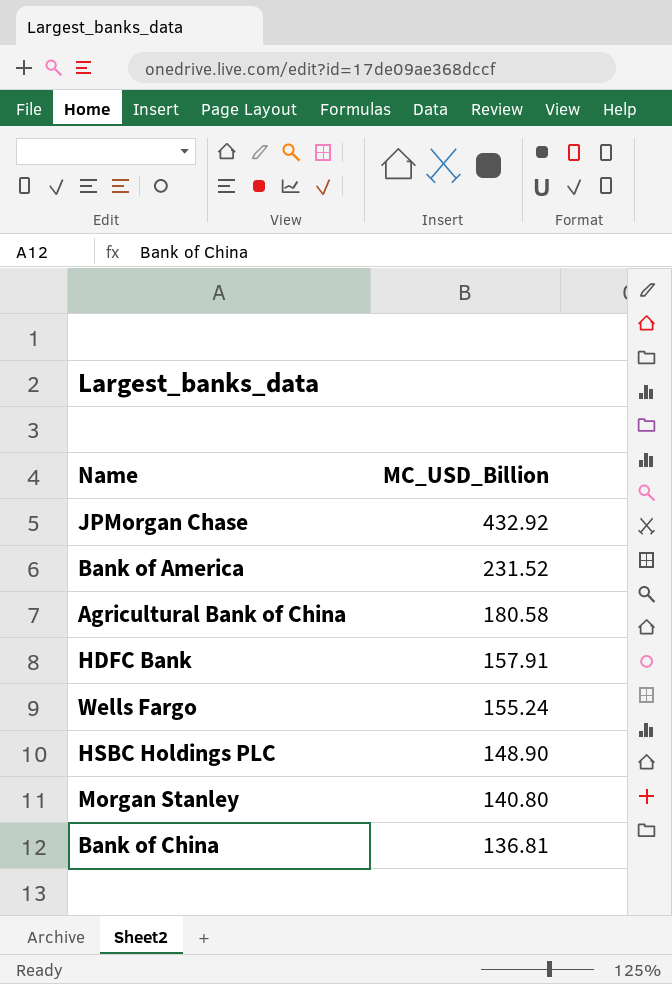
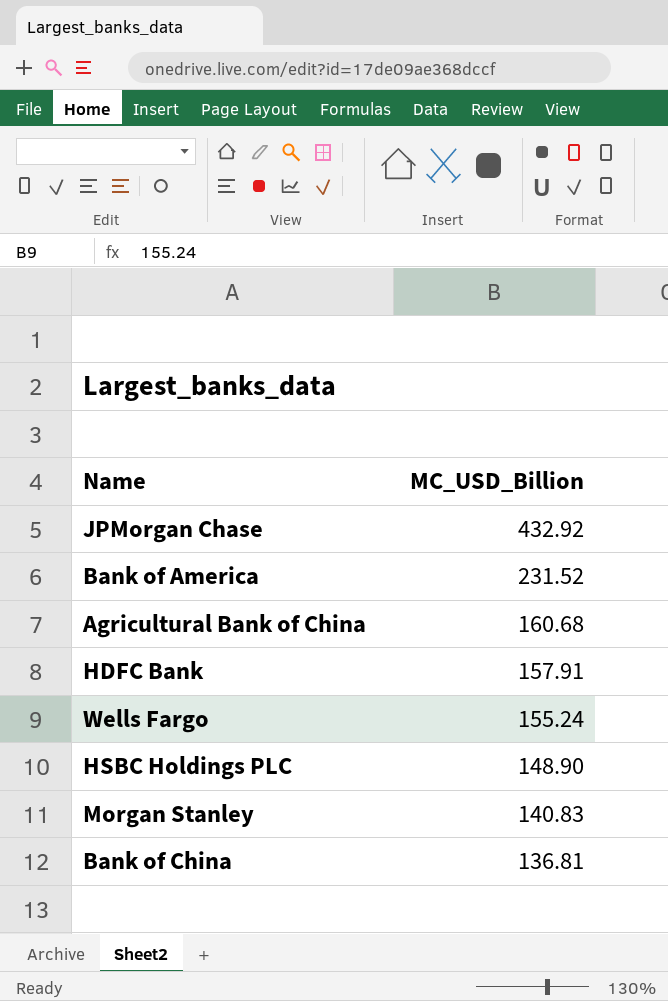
Agricultural Bank of China | MC_USD_Billion: 180.58 -> 160.68
Morgan Stanley | MC_USD_Billion: 140.80 -> 140.83

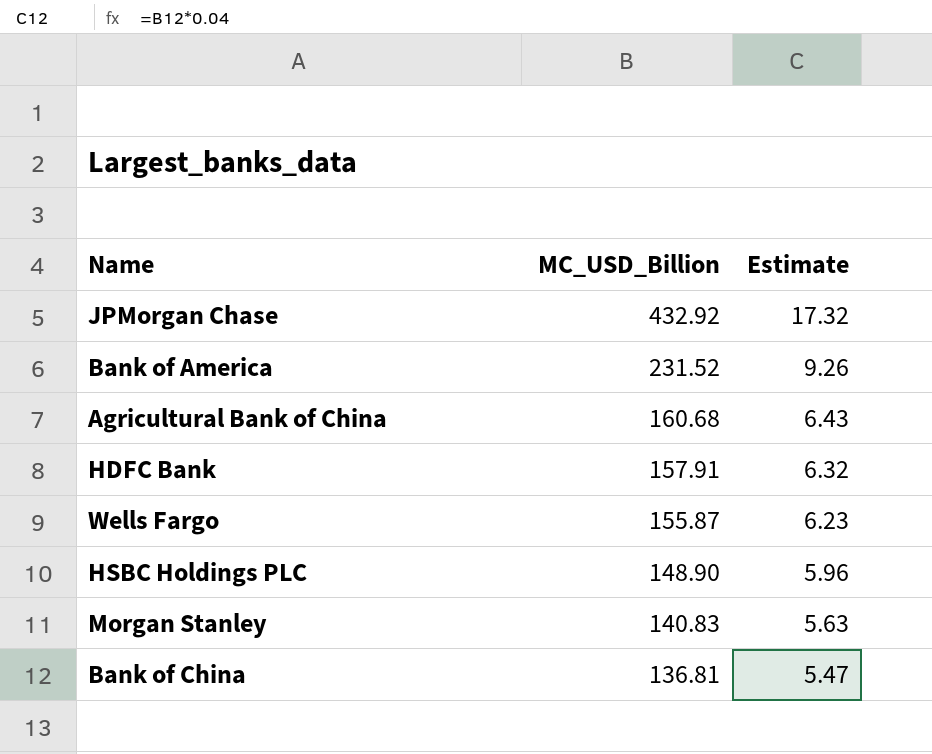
column Estimate | formula: none -> [MC_USD_Billion] * 0.04
Wells Fargo | MC_USD_Billion: 155.24 -> 155.87

